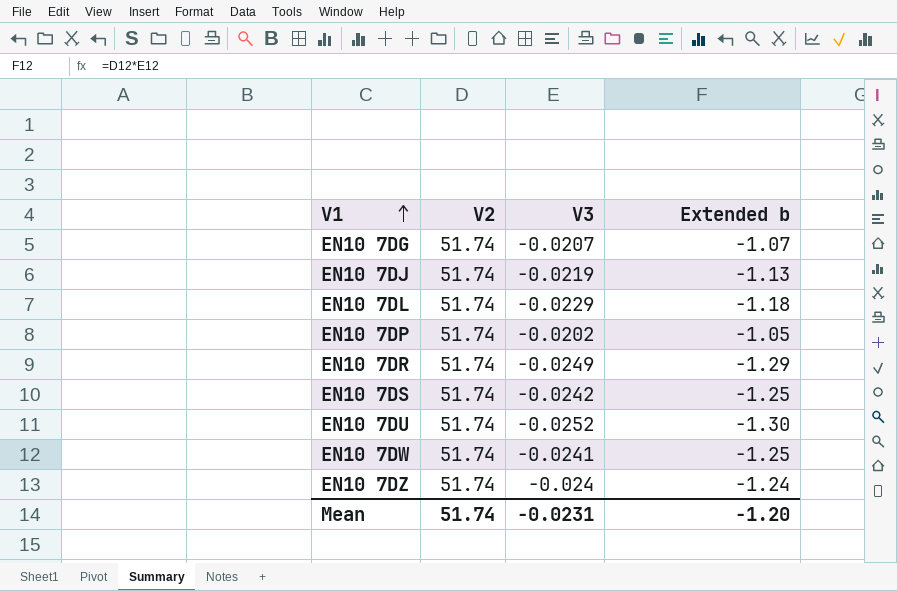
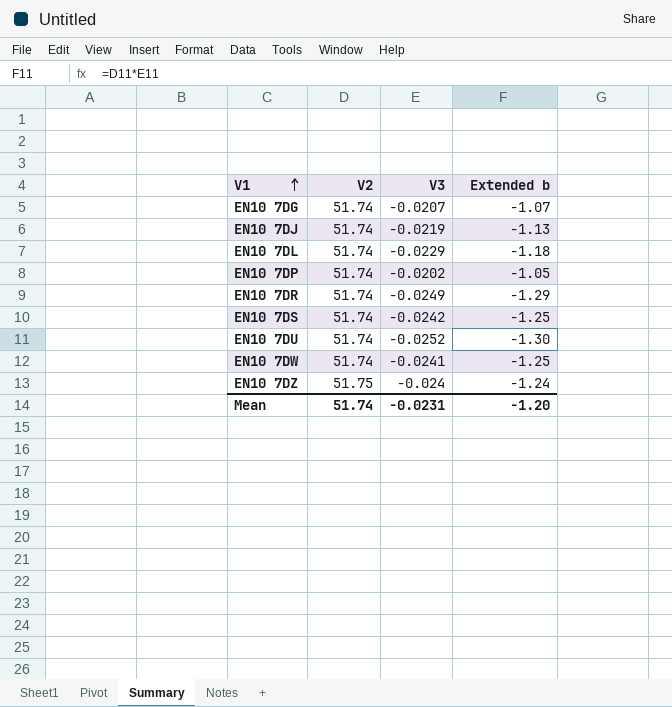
EN10 7DZ | V2: 51.74 -> 51.75

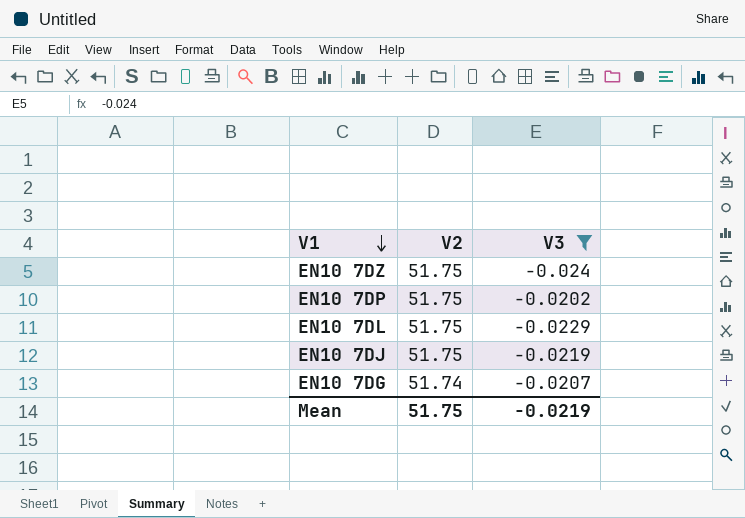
filter: none -> V3 >= -0.024
row order: V1 ascending -> V1 descending
column Extended b | formula: [V2] * [V3] -> none
EN10 7DP | V2: 51.74 -> 51.75
EN10 7DL | V2: 51.74 -> 51.75
EN10 7DJ | V2: 51.74 -> 51.75
Mean | V2: 51.74 -> 51.75
Mean | V3: -0.0231 -> -0.0219

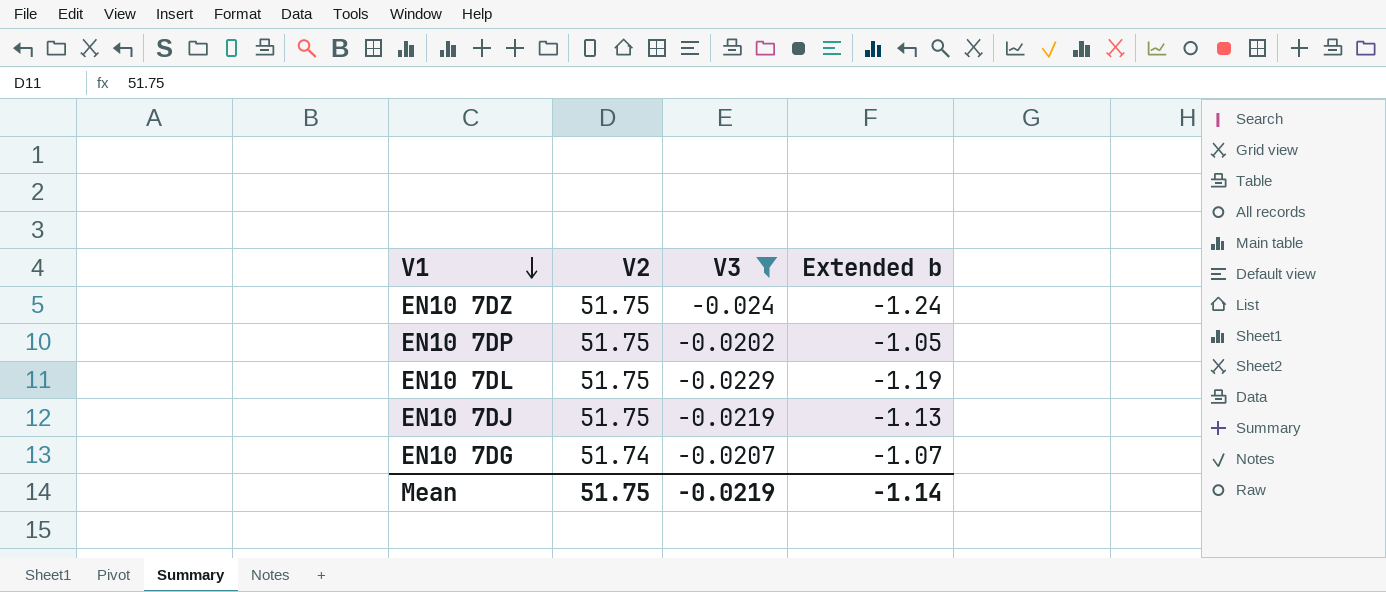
column Extended b | formula: none -> [V2] * [V3]

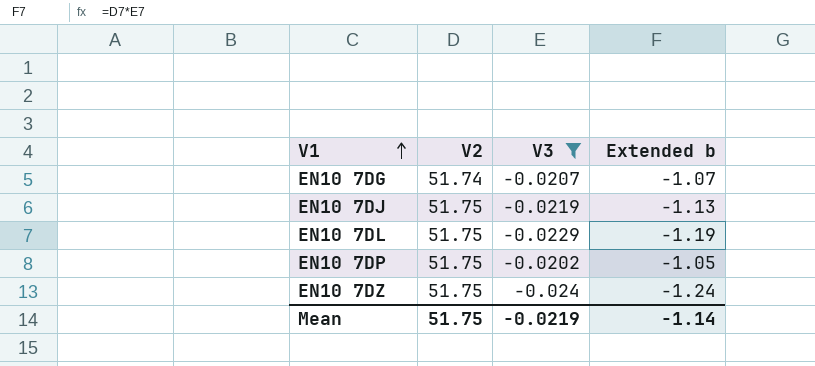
row order: V1 descending -> V1 ascending

